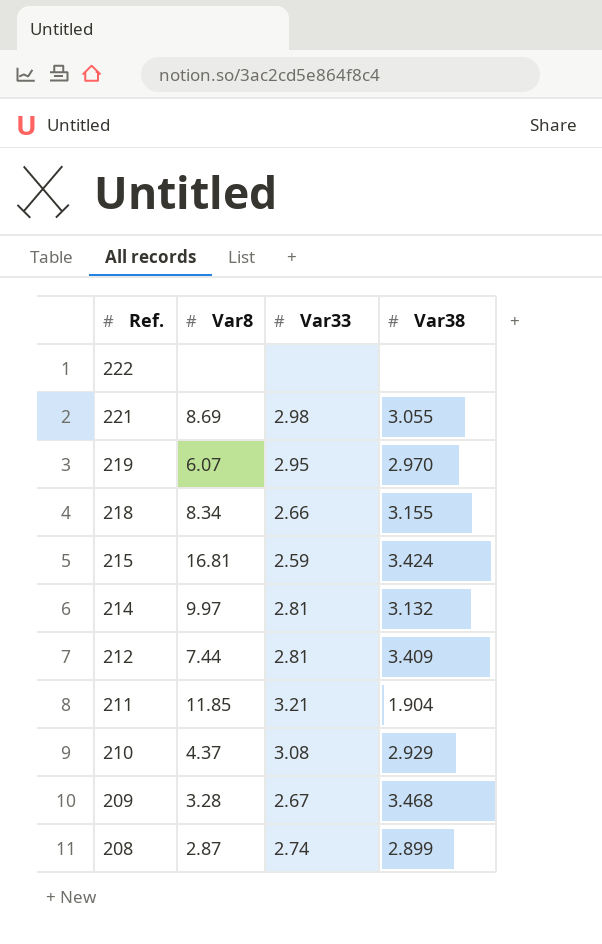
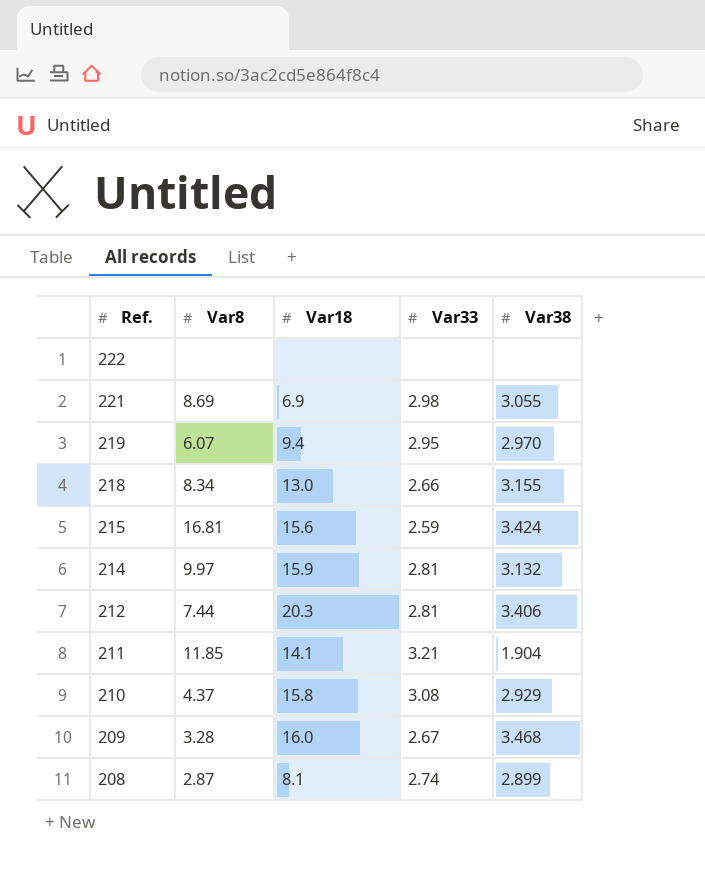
column Var18 | position: none -> 3
212 | Var38: 3.409 -> 3.406

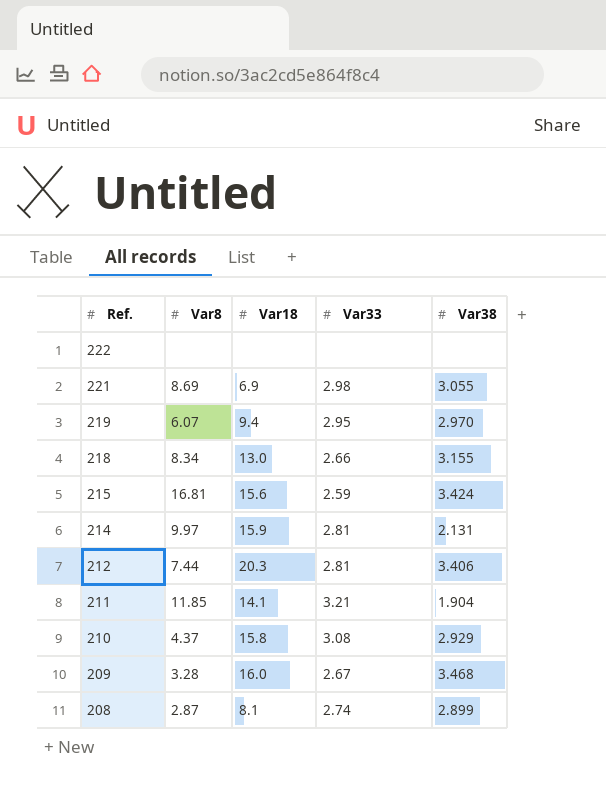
214 | Var38: 3.132 -> 2.131

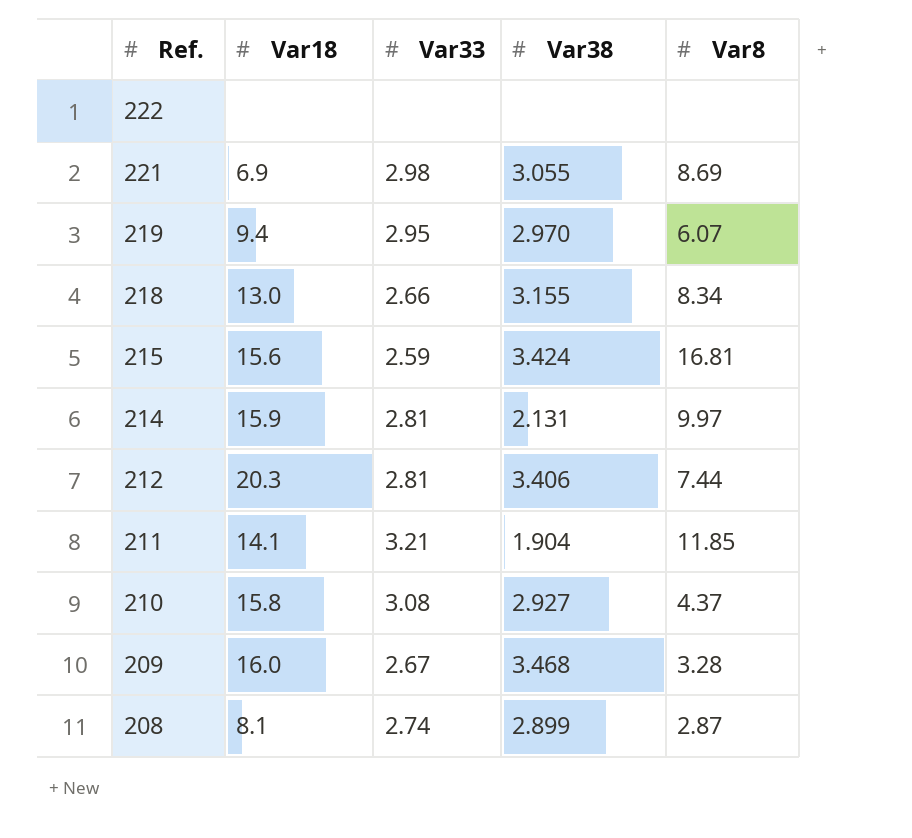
column Var8 | position: 2 -> 5
210 | Var38: 2.929 -> 2.927

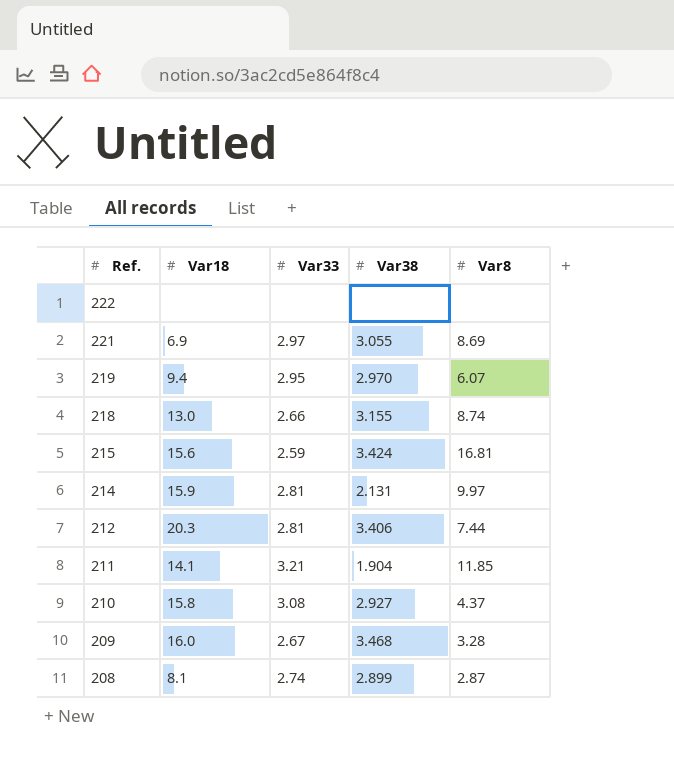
221 | Var33: 2.98 -> 2.97
218 | Var8: 8.34 -> 8.74

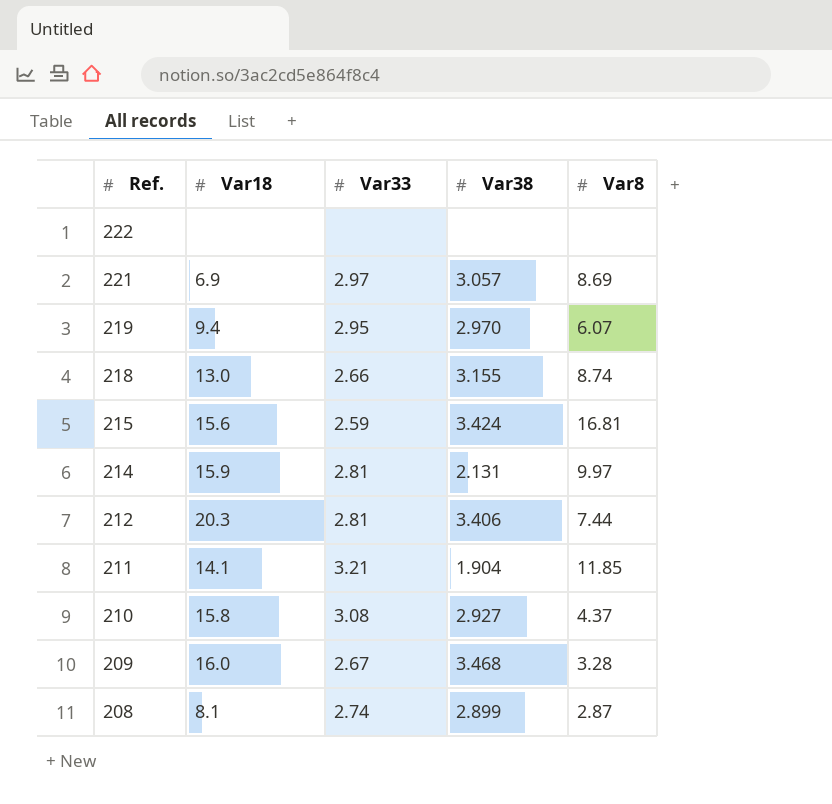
221 | Var38: 3.055 -> 3.057

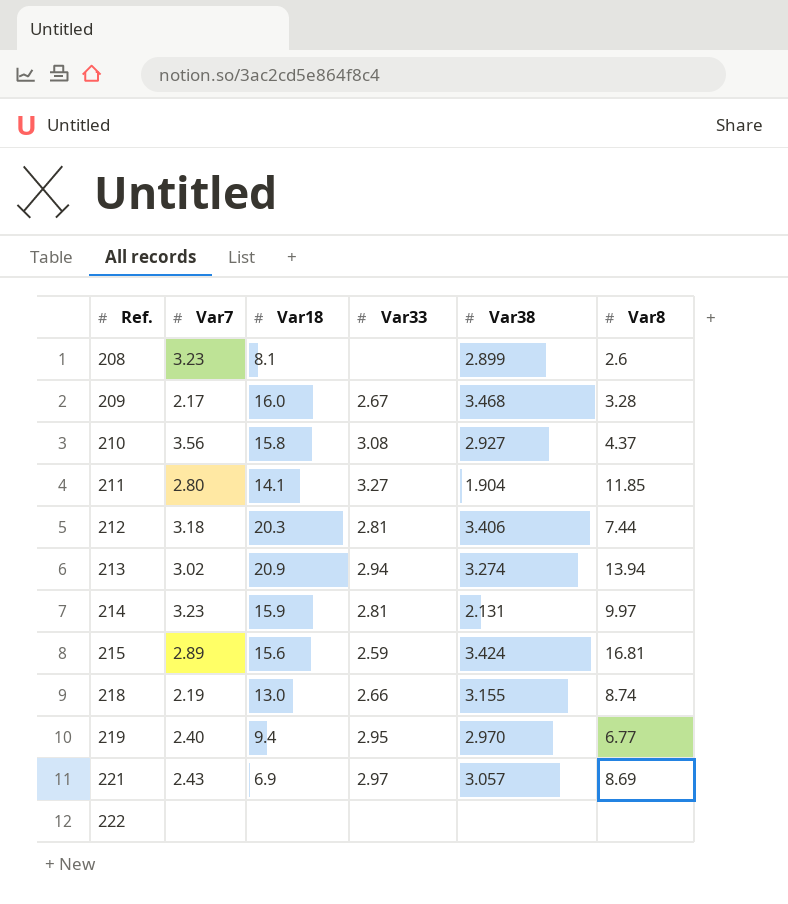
row order: Ref. descending -> Ref. ascending
column Var7 | position: none -> 2
208 | Var33: 2.74 -> none
208 | Var8: 2.87 -> 2.6
211 | Var33: 3.21 -> 3.27
row 213: none -> 3.02 | 20.9 | 2.94 | 3.274 | 13.94
219 | Var8: 6.07 -> 6.77

